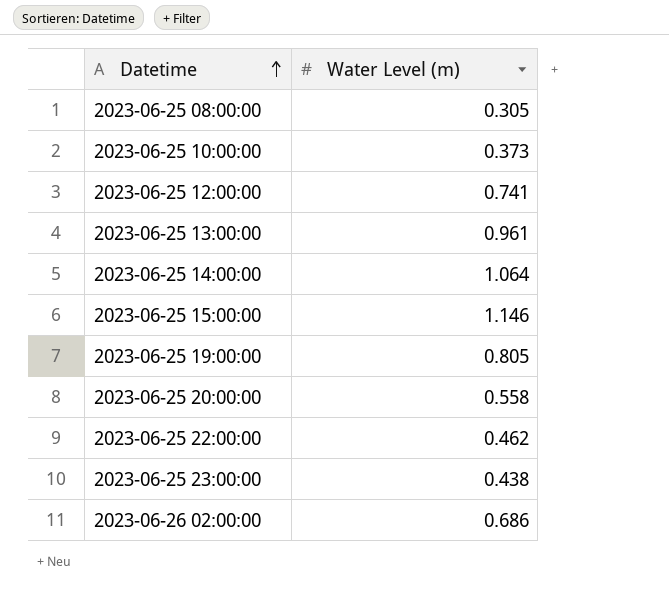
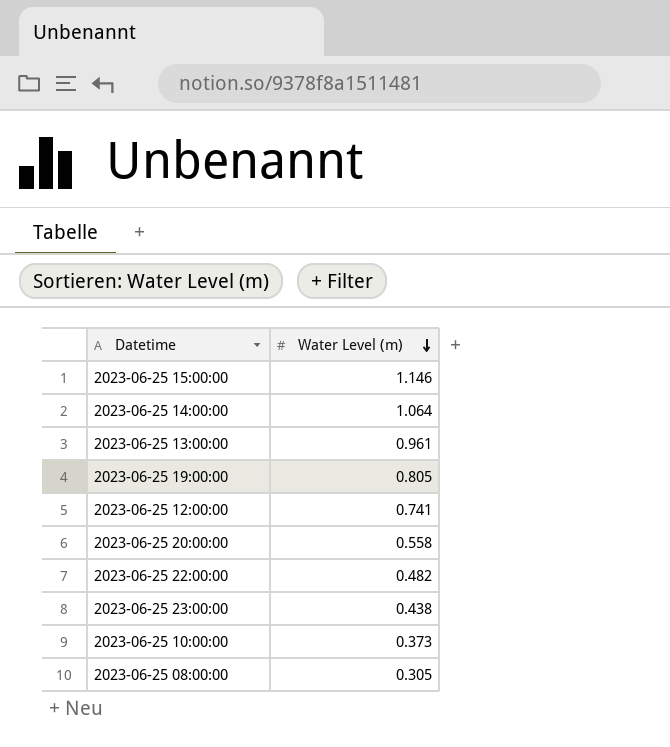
row order: Datetime ascending -> Water Level (m) descending
row 2023-06-26 02:00:00: 0.686 -> none
2023-06-25 22:00:00 | Water Level (m): 0.462 -> 0.482

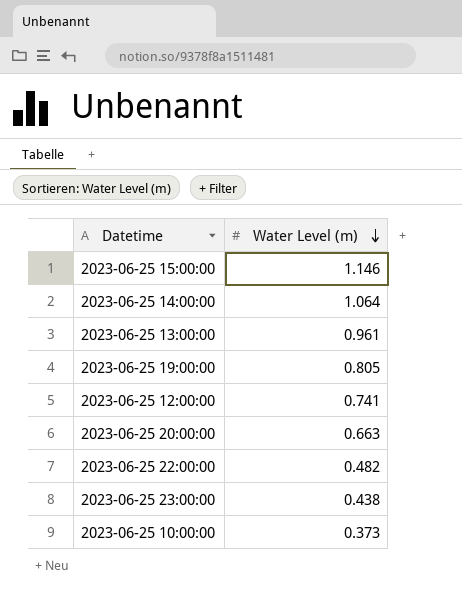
row 2023-06-25 08:00:00: 0.305 -> none
2023-06-25 20:00:00 | Water Level (m): 0.558 -> 0.663

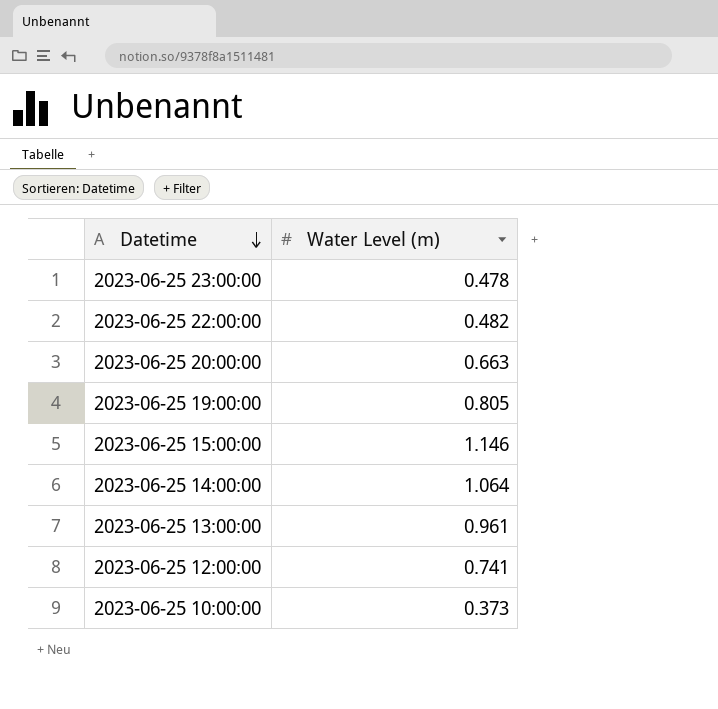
row order: Water Level (m) descending -> Datetime descending
2023-06-25 23:00:00 | Water Level (m): 0.438 -> 0.478

